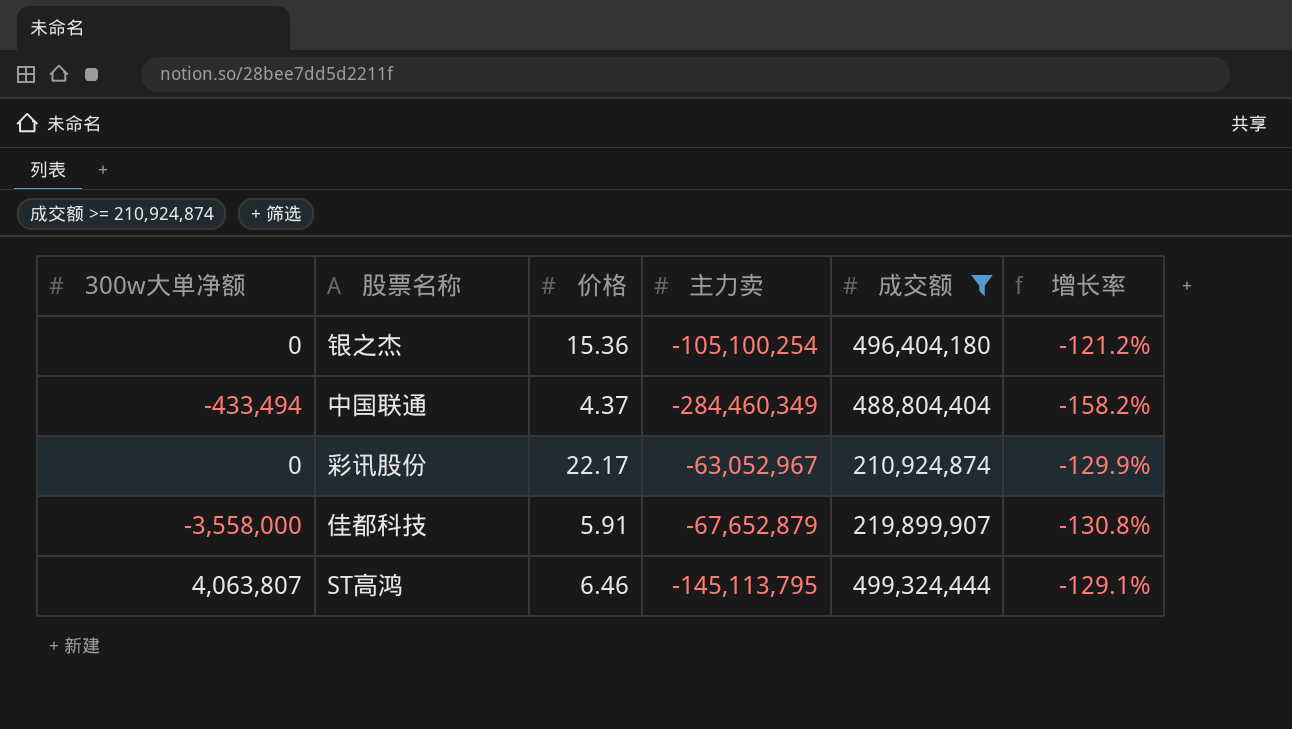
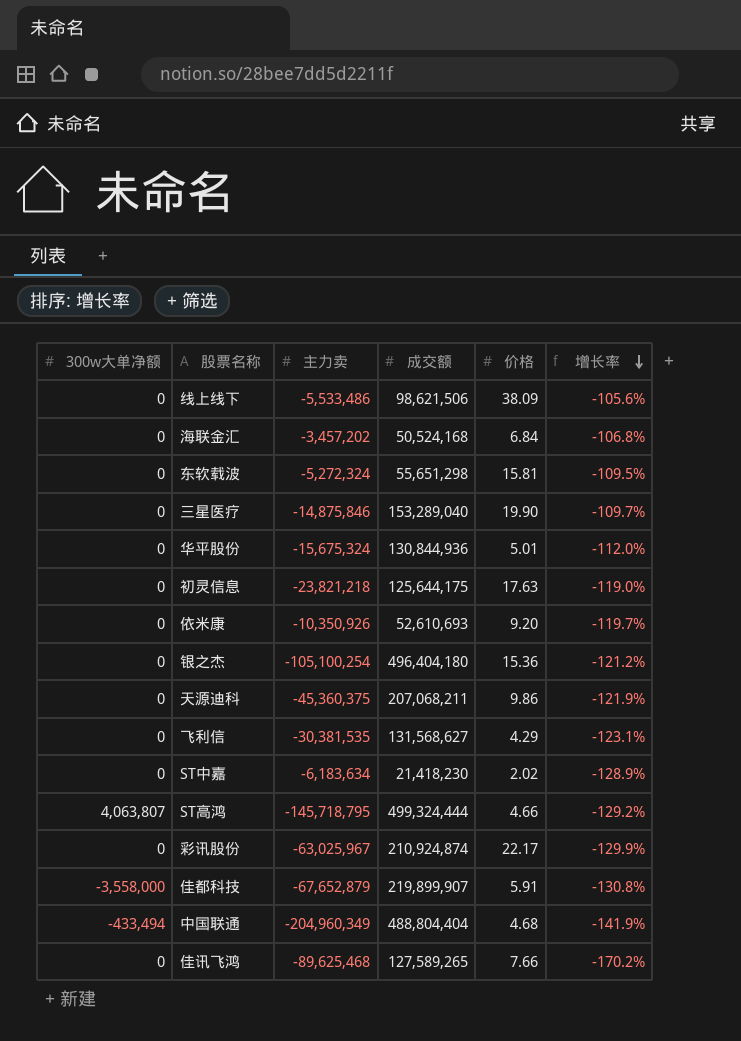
filter: 成交额 >= 210,924,874 -> none
row order: none -> 增长率 descending
column 价格 | position: 3 -> 5
ST高鸿 | 主力卖: -145,113,795 -> -145,718,795
ST高鸿 | 价格: 6.46 -> 4.66
ST高鸿 | 增长率: -129.1% -> -129.2%
彩讯股份 | 主力卖: -63,052,967 -> -63,025,967
中国联通 | 主力卖: -284,460,349 -> -204,960,349
中国联通 | 价格: 4.37 -> 4.68
中国联通 | 增长率: -158.2% -> -141.9%

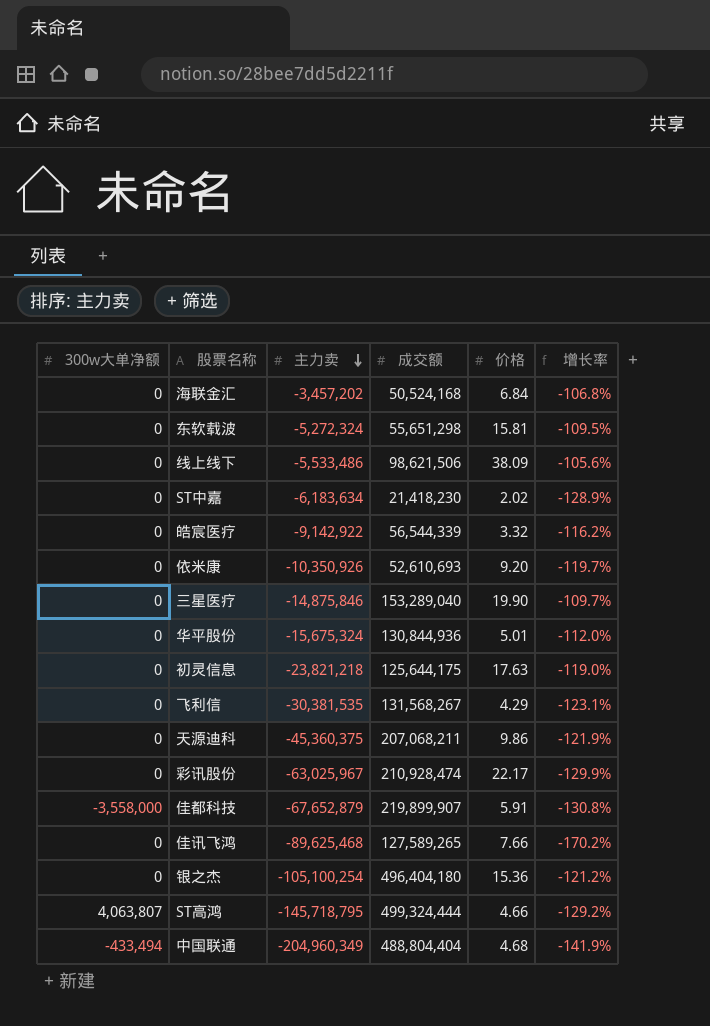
row order: 增长率 descending -> 主力卖 descending
row 皓宸医疗: none -> 0 | -9,142,922 | 56,544,339 | 3.32 | -116.2%
飞利信 | 成交额: 131,568,627 -> 131,568,267
彩讯股份 | 成交额: 210,924,874 -> 210,928,474

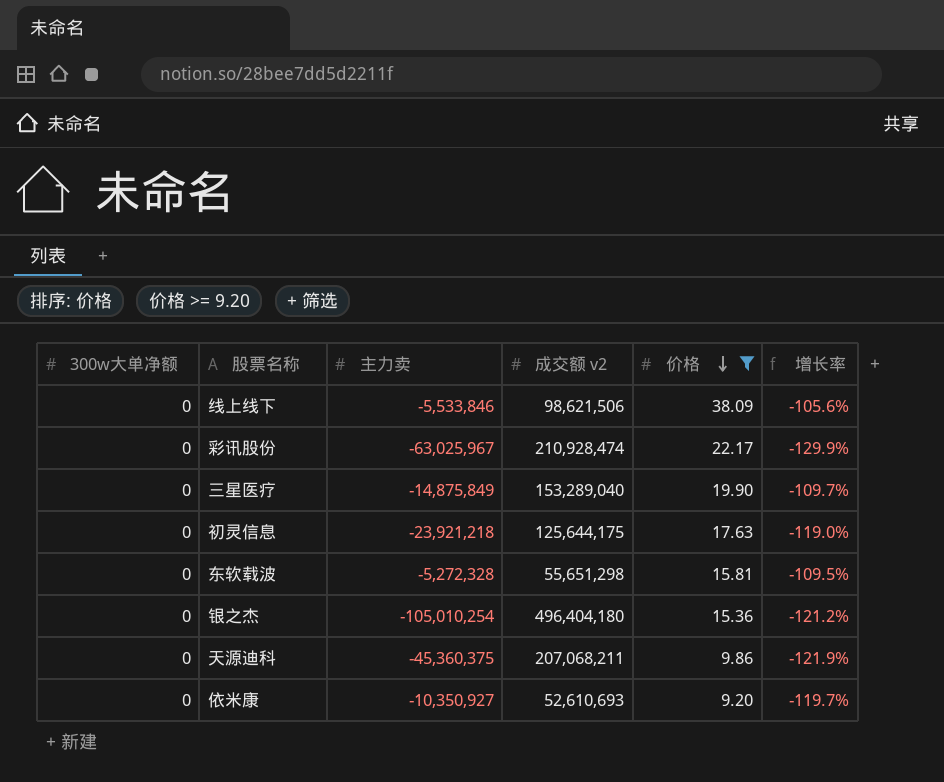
filter: none -> 价格 >= 9.20
row order: 主力卖 descending -> 价格 descending
column name: 成交额 -> 成交额 v2
线上线下 | 主力卖: -5,533,486 -> -5,533,846
三星医疗 | 主力卖: -14,875,846 -> -14,875,849
初灵信息 | 主力卖: -23,821,218 -> -23,921,218
东软载波 | 主力卖: -5,272,324 -> -5,272,328
银之杰 | 主力卖: -105,100,254 -> -105,010,254
依米康 | 主力卖: -10,350,926 -> -10,350,927

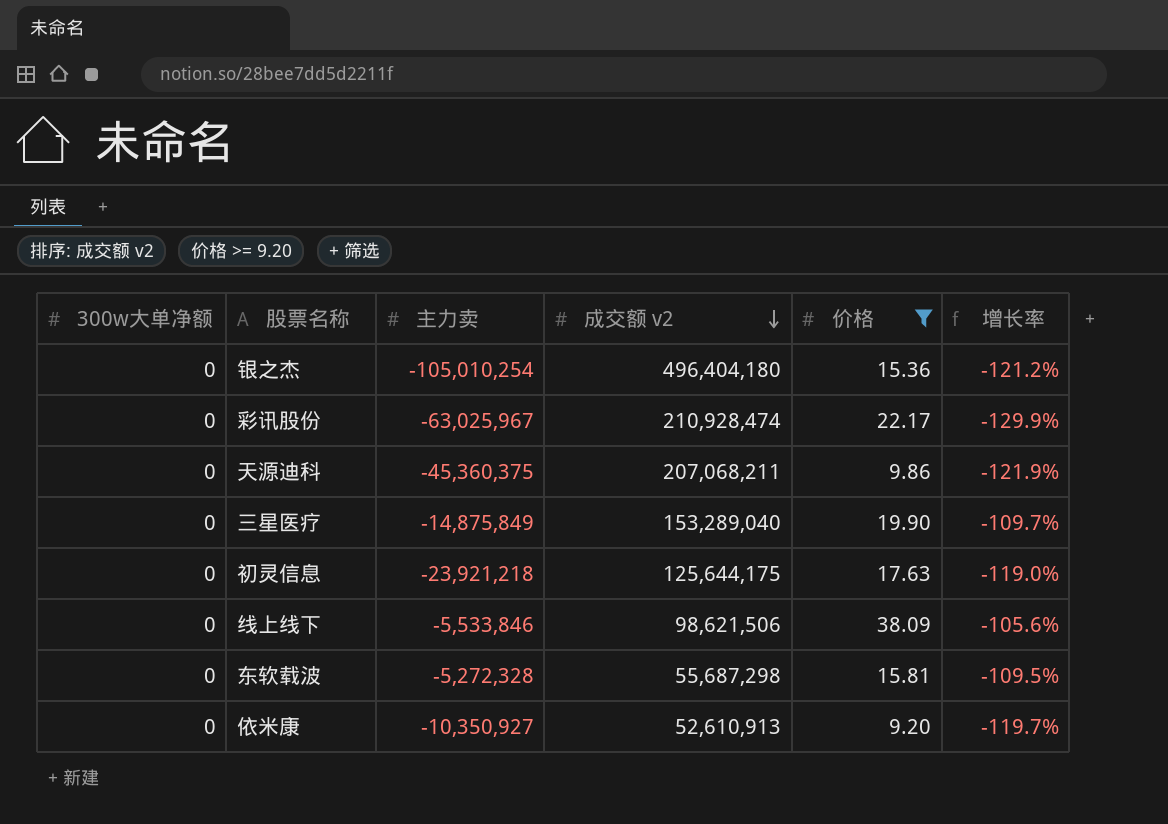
row order: 价格 descending -> 成交额 v2 descending
东软载波 | 成交额 v2: 55,651,298 -> 55,687,298
依米康 | 成交额 v2: 52,610,693 -> 52,610,913

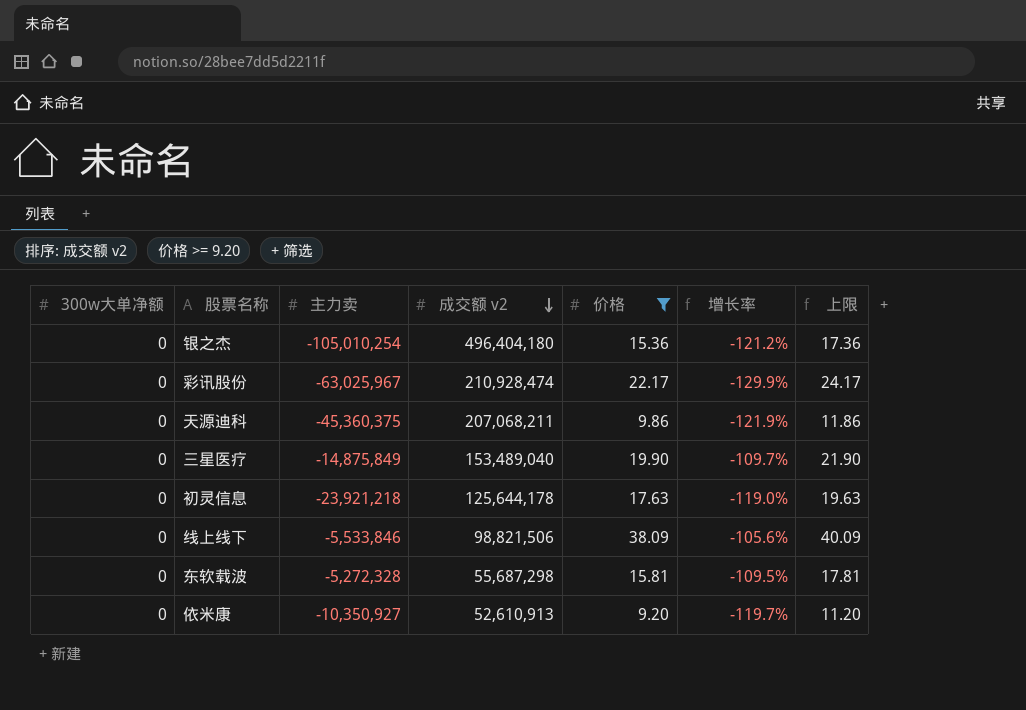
column 上限 | formula: none -> [价格] + 2
三星医疗 | 成交额 v2: 153,289,040 -> 153,489,040
初灵信息 | 成交额 v2: 125,644,175 -> 125,644,178
线上线下 | 成交额 v2: 98,621,506 -> 98,821,506

